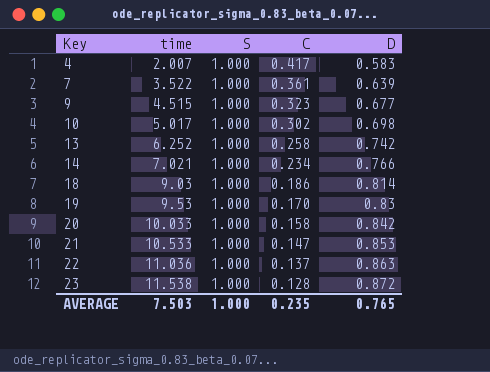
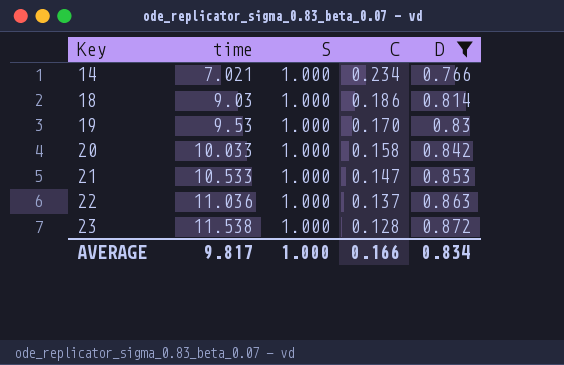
filter: none -> D >= 0.766
AVERAGE | time: 7.503 -> 9.817
AVERAGE | C: 0.235 -> 0.166
AVERAGE | D: 0.765 -> 0.834

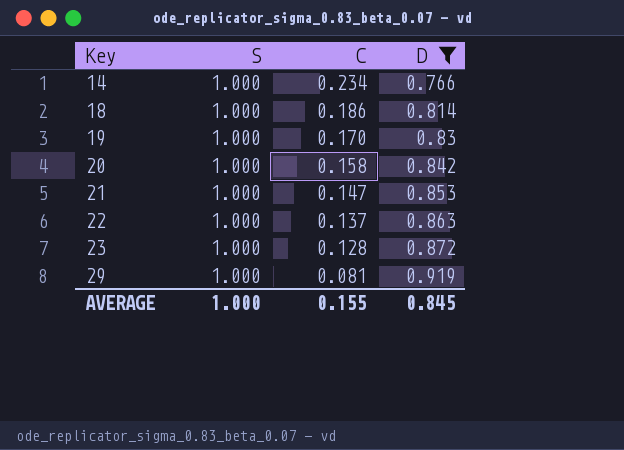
column time | position: 2 -> none
row 29: none -> 1.000 | 0.081 | 0.919
AVERAGE | C: 0.166 -> 0.155
AVERAGE | D: 0.834 -> 0.845

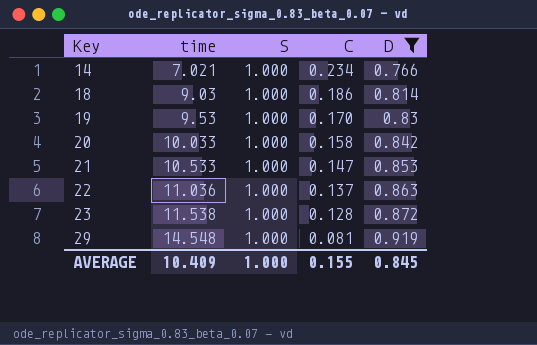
column time | position: none -> 2

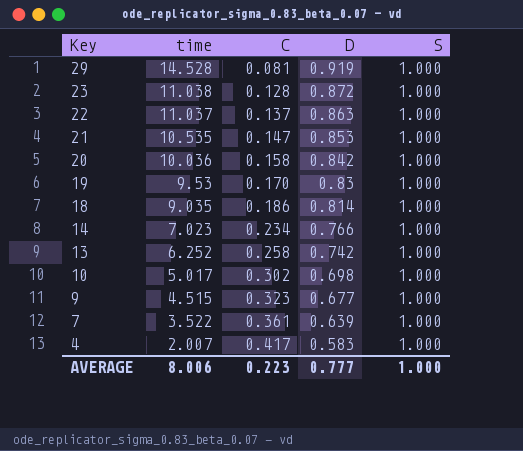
filter: D >= 0.766 -> none
row order: Key ascending -> Key descending
column S | position: 3 -> 5
29 | time: 14.548 -> 14.528
23 | time: 11.538 -> 11.038
22 | time: 11.036 -> 11.037
21 | time: 10.533 -> 10.535
20 | time: 10.033 -> 10.036
18 | time: 9.03 -> 9.035
14 | time: 7.021 -> 7.023
AVERAGE | time: 10.409 -> 8.006
AVERAGE | C: 0.155 -> 0.223
AVERAGE | D: 0.845 -> 0.777

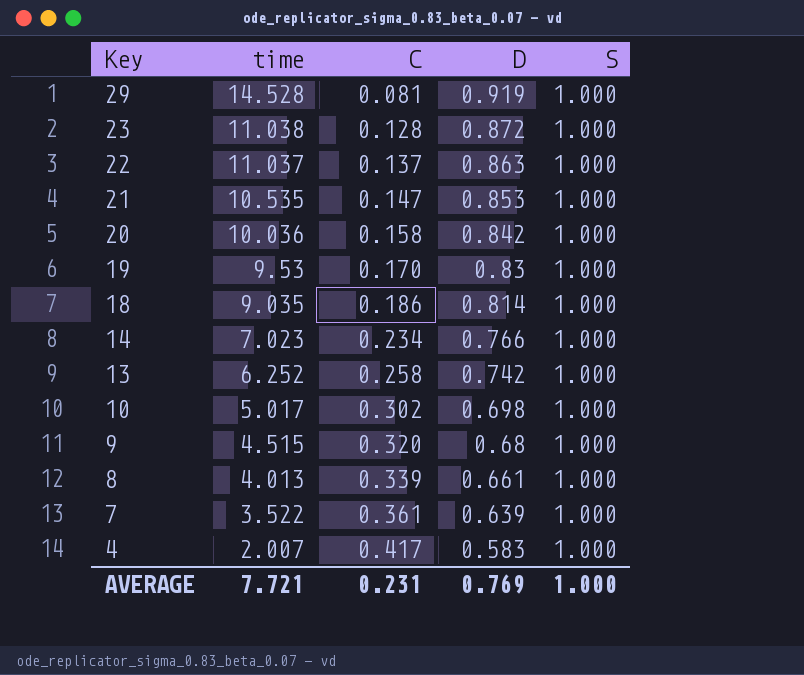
9 | C: 0.323 -> 0.320
9 | D: 0.677 -> 0.68
row 8: none -> 4.013 | 0.339 | 0.661 | 1.000
AVERAGE | time: 8.006 -> 7.721
AVERAGE | C: 0.223 -> 0.231
AVERAGE | D: 0.777 -> 0.769

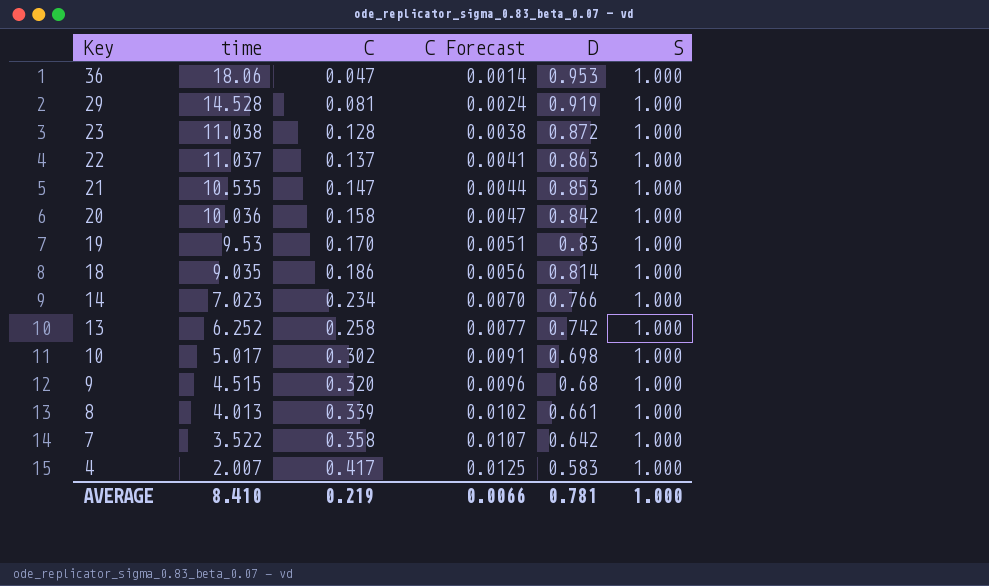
column C Forecast | formula: none -> [C] * 0.03
row 36: none -> 18.06 | 0.047 | 0.0014 | 0.953 | 1.000
7 | C: 0.361 -> 0.358
7 | D: 0.639 -> 0.642
AVERAGE | time: 7.721 -> 8.410
AVERAGE | C: 0.231 -> 0.219
AVERAGE | D: 0.769 -> 0.781

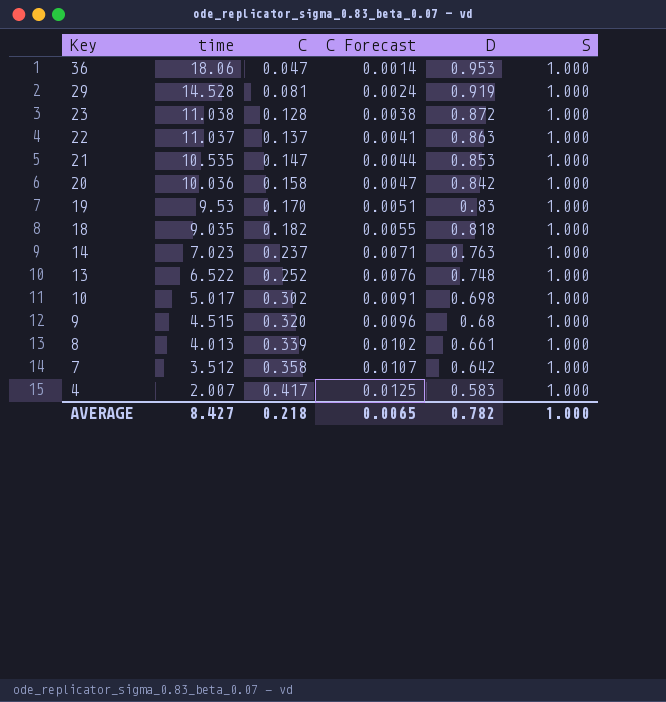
18 | C: 0.186 -> 0.182
18 | C Forecast: 0.0056 -> 0.0055
18 | D: 0.814 -> 0.818
14 | C: 0.234 -> 0.237
14 | C Forecast: 0.0070 -> 0.0071
14 | D: 0.766 -> 0.763
13 | time: 6.252 -> 6.522
13 | C: 0.258 -> 0.252
13 | C Forecast: 0.0077 -> 0.0076
13 | D: 0.742 -> 0.748
7 | time: 3.522 -> 3.512
AVERAGE | time: 8.410 -> 8.427
AVERAGE | C: 0.219 -> 0.218
AVERAGE | C Forecast: 0.0066 -> 0.0065
AVERAGE | D: 0.781 -> 0.782

